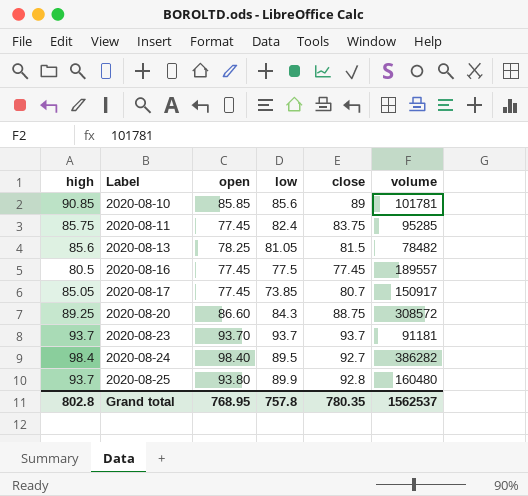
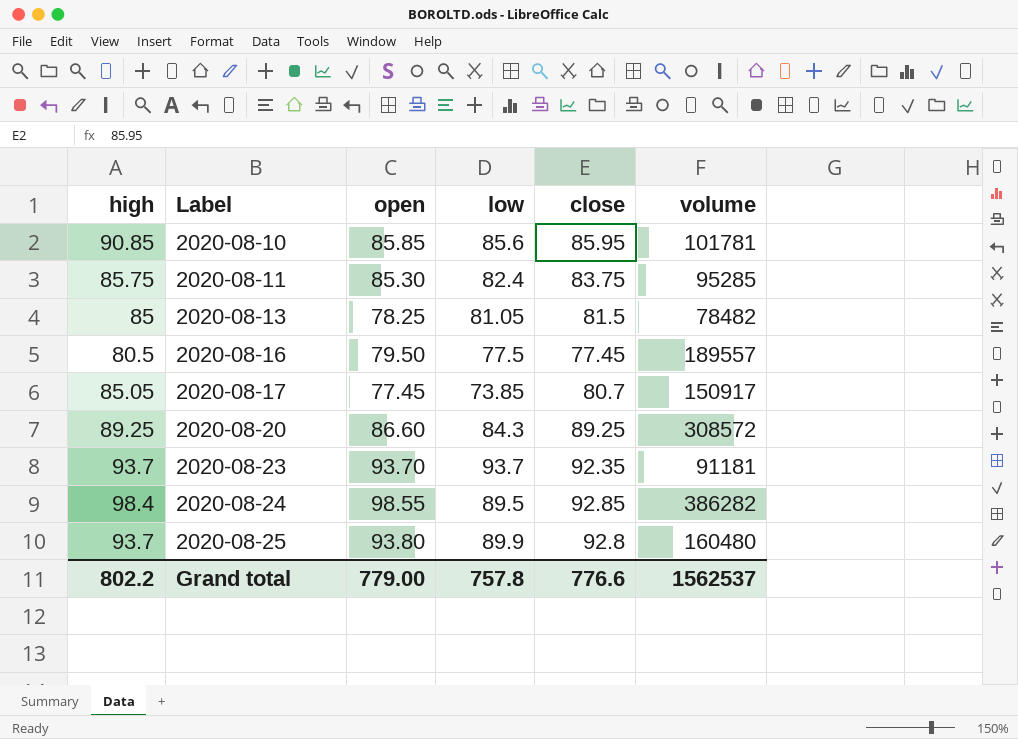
2020-08-10 | close: 89 -> 85.95
2020-08-11 | open: 77.45 -> 85.30
2020-08-13 | high: 85.6 -> 85
2020-08-16 | open: 77.45 -> 79.50
2020-08-20 | close: 88.75 -> 89.25
2020-08-23 | close: 93.7 -> 92.35
2020-08-24 | open: 98.40 -> 98.55
2020-08-24 | close: 92.7 -> 92.85
Grand total | high: 802.8 -> 802.2
Grand total | open: 768.95 -> 779.00
Grand total | close: 780.35 -> 776.6

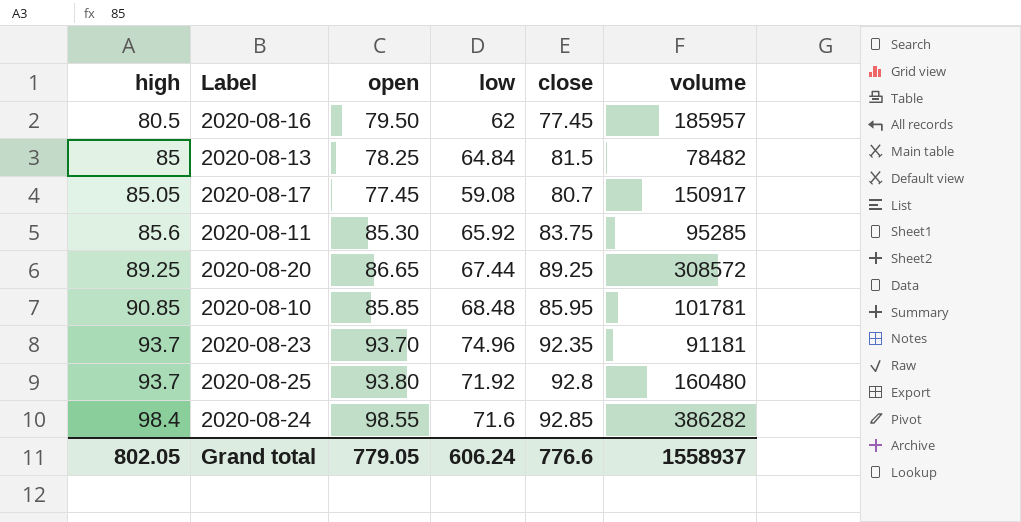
row order: Label ascending -> high ascending
2020-08-16 | low: 77.5 -> 62
2020-08-16 | volume: 189557 -> 185957
2020-08-13 | low: 81.05 -> 64.84
2020-08-17 | low: 73.85 -> 59.08
2020-08-11 | high: 85.75 -> 85.6
2020-08-11 | low: 82.4 -> 65.92
2020-08-20 | open: 86.60 -> 86.65
2020-08-20 | low: 84.3 -> 67.44
2020-08-10 | low: 85.6 -> 68.48
2020-08-23 | low: 93.7 -> 74.96
2020-08-25 | low: 89.9 -> 71.92
2020-08-24 | low: 89.5 -> 71.6
Grand total | high: 802.2 -> 802.05
Grand total | open: 779.00 -> 779.05
Grand total | low: 757.8 -> 606.24
Grand total | volume: 1562537 -> 1558937

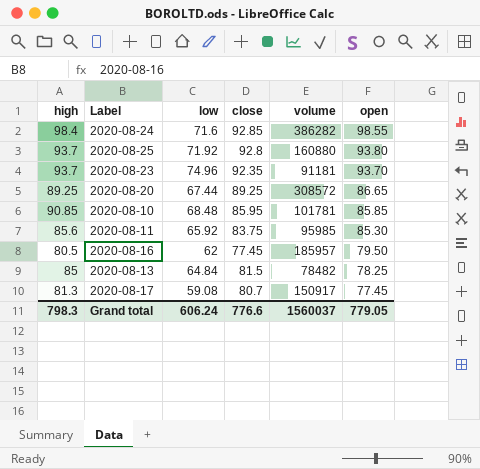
row order: high ascending -> open descending
column open | position: 3 -> 6
2020-08-25 | volume: 160480 -> 160880
2020-08-11 | volume: 95285 -> 95985
2020-08-17 | high: 85.05 -> 81.3
Grand total | high: 802.05 -> 798.3
Grand total | volume: 1558937 -> 1560037

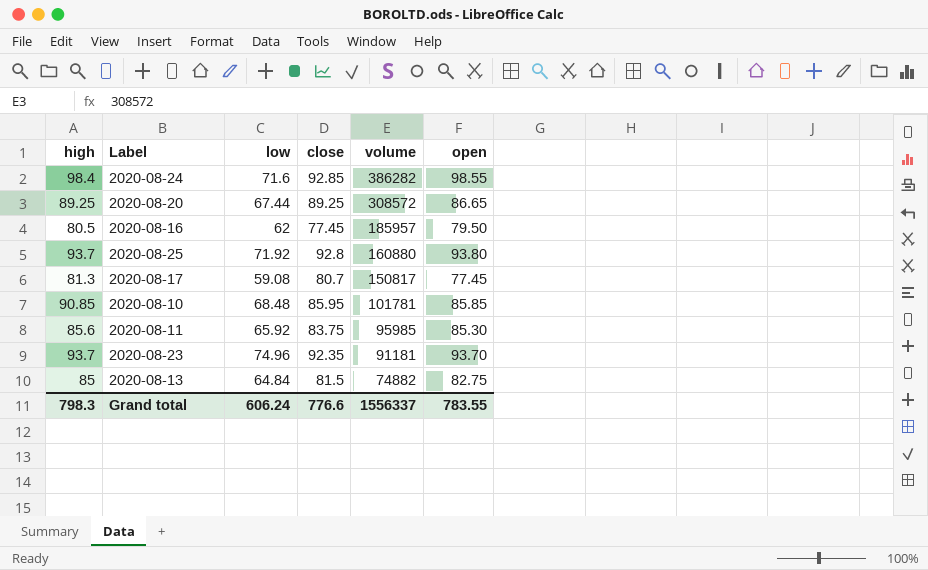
row order: open descending -> volume descending
2020-08-17 | volume: 150917 -> 150817
2020-08-13 | volume: 78482 -> 74882
2020-08-13 | open: 78.25 -> 82.75
Grand total | volume: 1560037 -> 1556337
Grand total | open: 779.05 -> 783.55

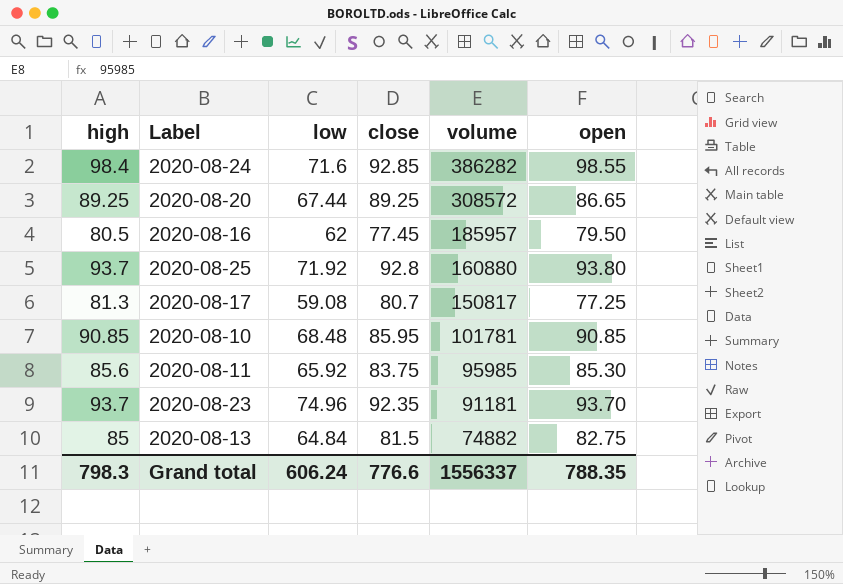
2020-08-17 | open: 77.45 -> 77.25
2020-08-10 | open: 85.85 -> 90.85
Grand total | open: 783.55 -> 788.35

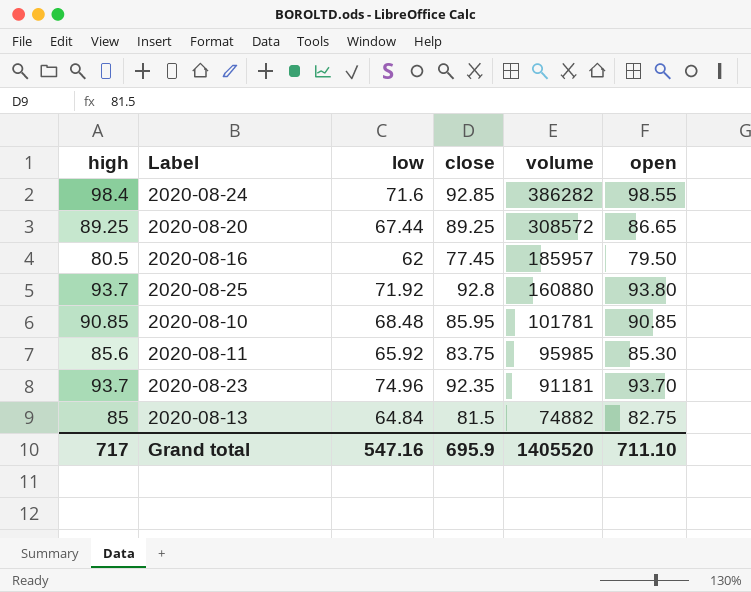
row 2020-08-17: 81.3 | 59.08 | 80.7 | 150817 | 77.25 -> none
Grand total | high: 798.3 -> 717
Grand total | low: 606.24 -> 547.16
Grand total | close: 776.6 -> 695.9
Grand total | volume: 1556337 -> 1405520
Grand total | open: 788.35 -> 711.10

